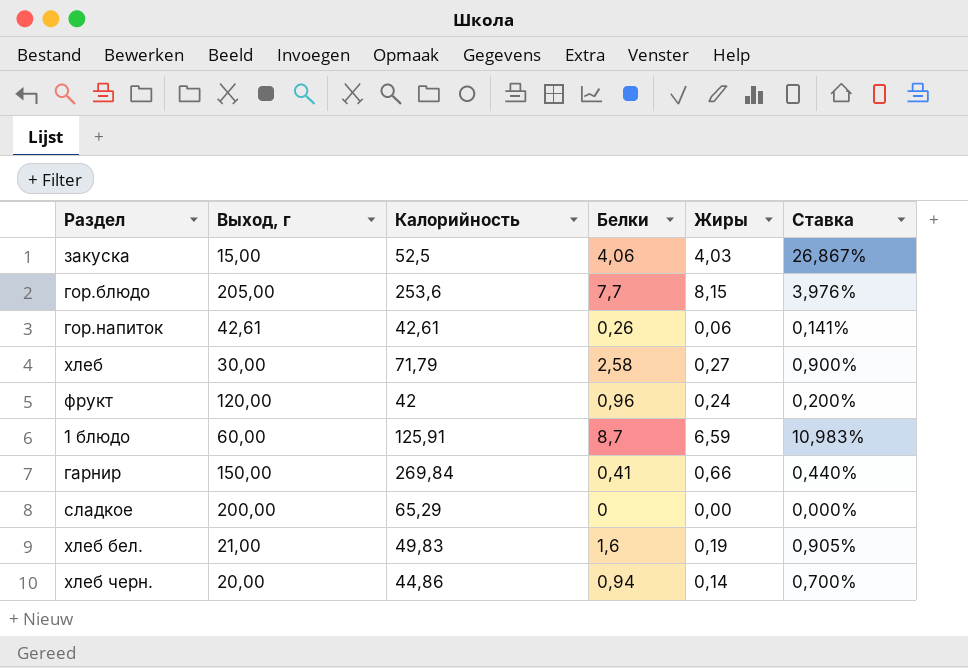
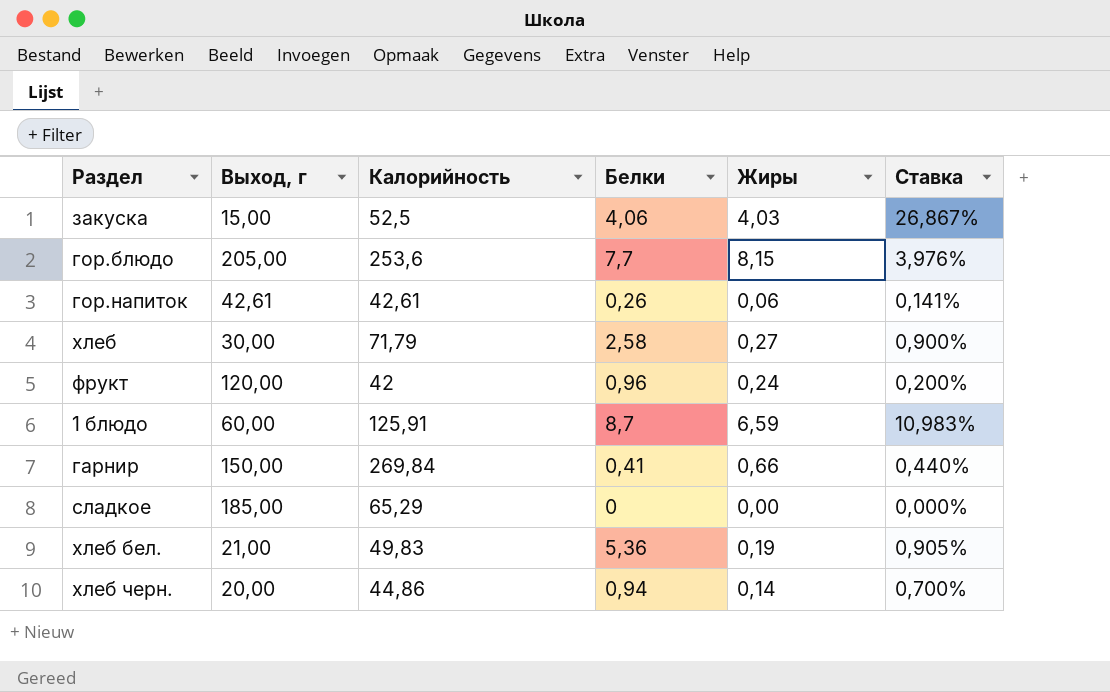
сладкое | Выход, г: 200,00 -> 185,00
хлеб бел. | Белки: 1,6 -> 5,36

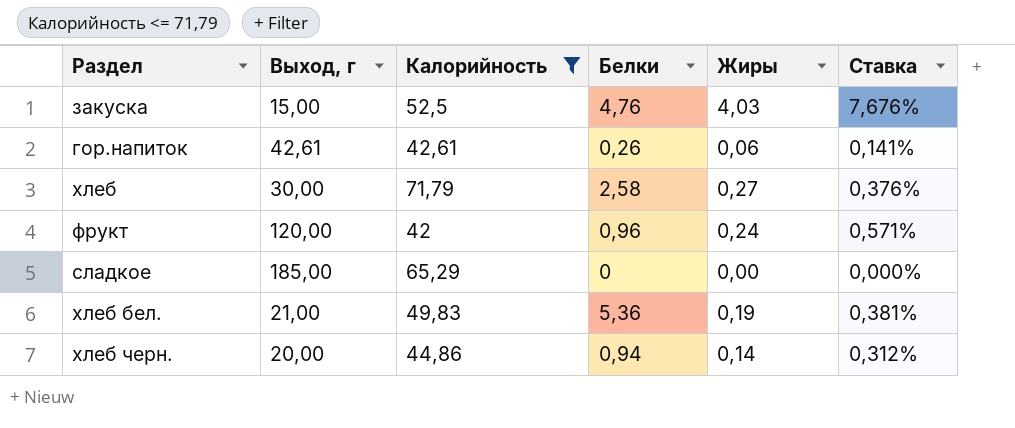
filter: none -> Калорийность <= 71,79
column Ставка | formula: [Жиры] / [Выход, г] -> [Жиры] / [Калорийность]
закуска | Белки: 4,06 -> 4,76

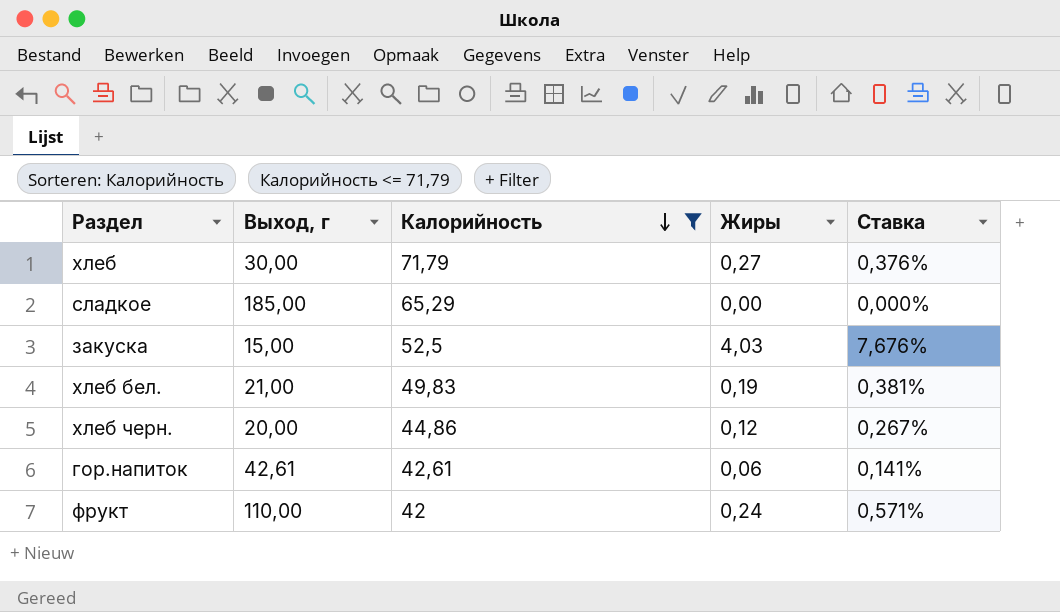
row order: none -> Калорийность descending
column Белки | position: 4 -> none
хлеб черн. | Жиры: 0,14 -> 0,12
хлеб черн. | Ставка: 0,312% -> 0,267%
фрукт | Выход, г: 120,00 -> 110,00

